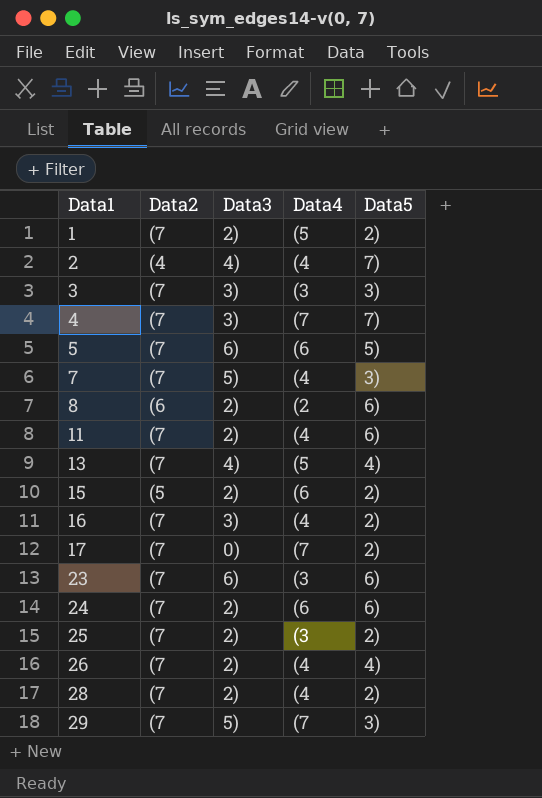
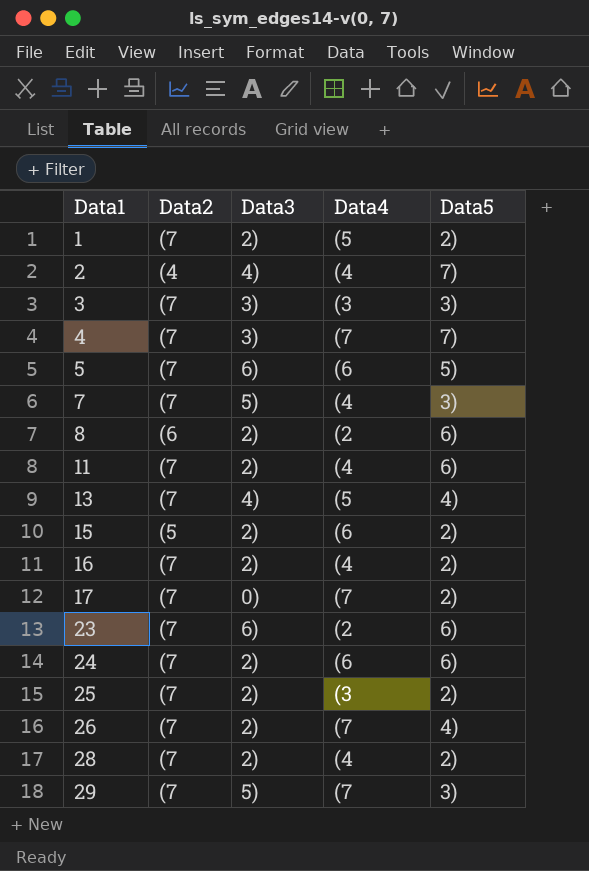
16 | Data3: 3) -> 2)
23 | Data4: (3 -> (2
26 | Data4: (4 -> (7

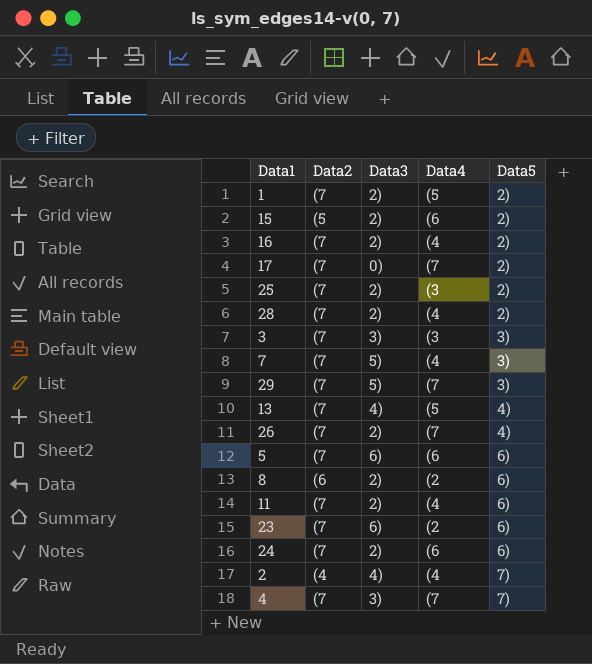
row order: Data1 ascending -> Data5 ascending
5 | Data5: 5) -> 6)

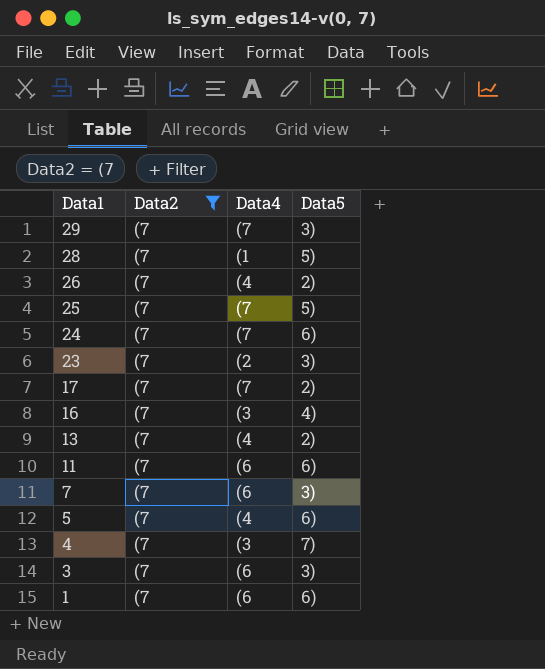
filter: none -> Data2 = (7
row order: Data5 ascending -> Data1 descending
column Data3 | position: 3 -> none
28 | Data4: (4 -> (1
28 | Data5: 2) -> 5)
26 | Data4: (7 -> (4
26 | Data5: 4) -> 2)
25 | Data4: (3 -> (7
25 | Data5: 2) -> 5)
24 | Data4: (6 -> (7
23 | Data5: 6) -> 3)
16 | Data4: (4 -> (3
16 | Data5: 2) -> 4)
13 | Data4: (5 -> (4
13 | Data5: 4) -> 2)
11 | Data4: (4 -> (6
7 | Data4: (4 -> (6
5 | Data4: (6 -> (4
4 | Data4: (7 -> (3
3 | Data4: (3 -> (6
1 | Data4: (5 -> (6
1 | Data5: 2) -> 6)

